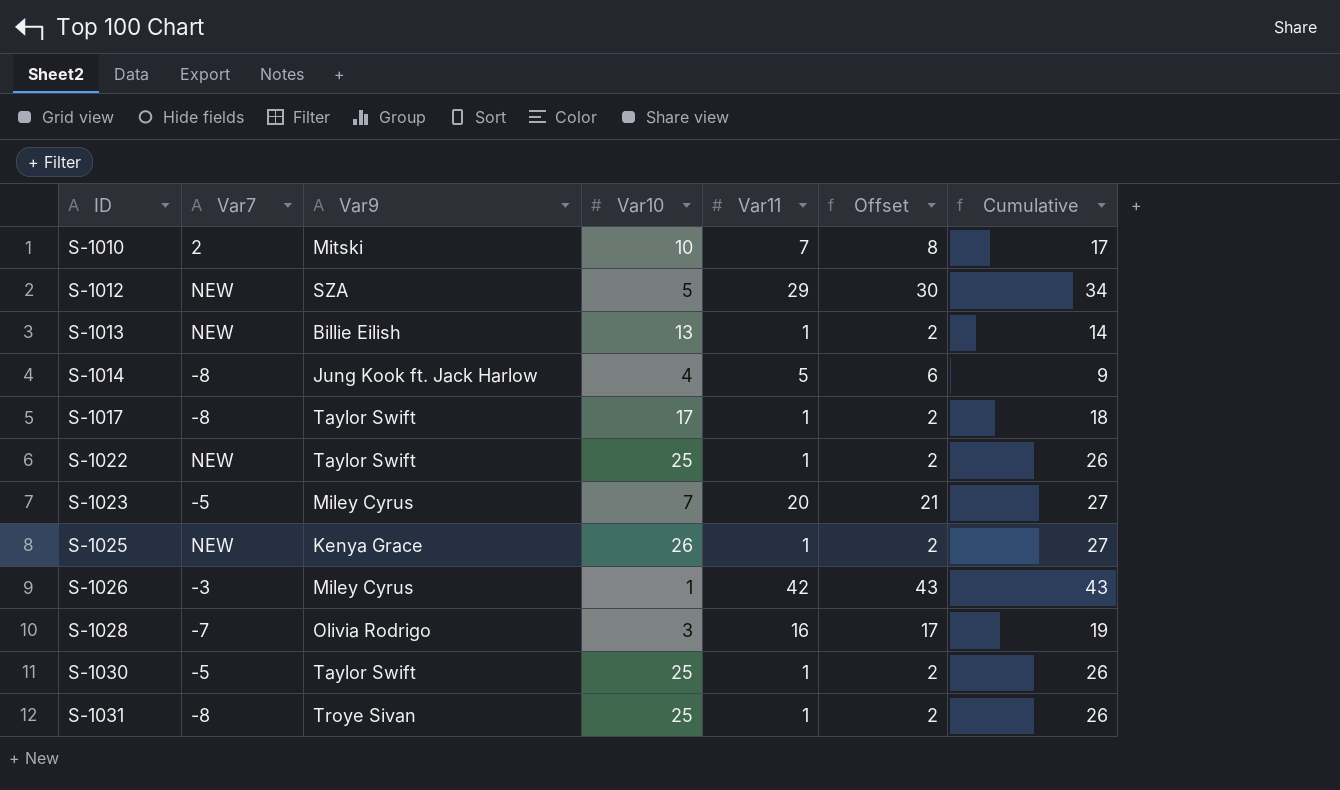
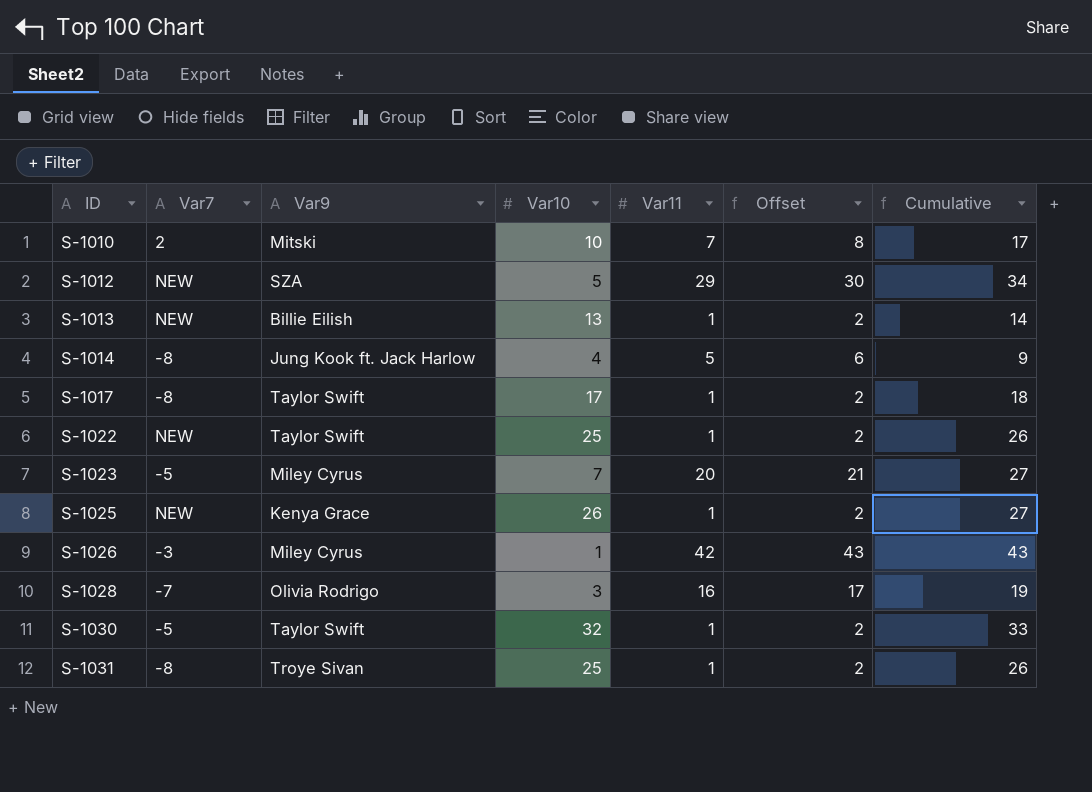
S-1030 | Var10: 25 -> 32
S-1030 | Cumulative: 26 -> 33

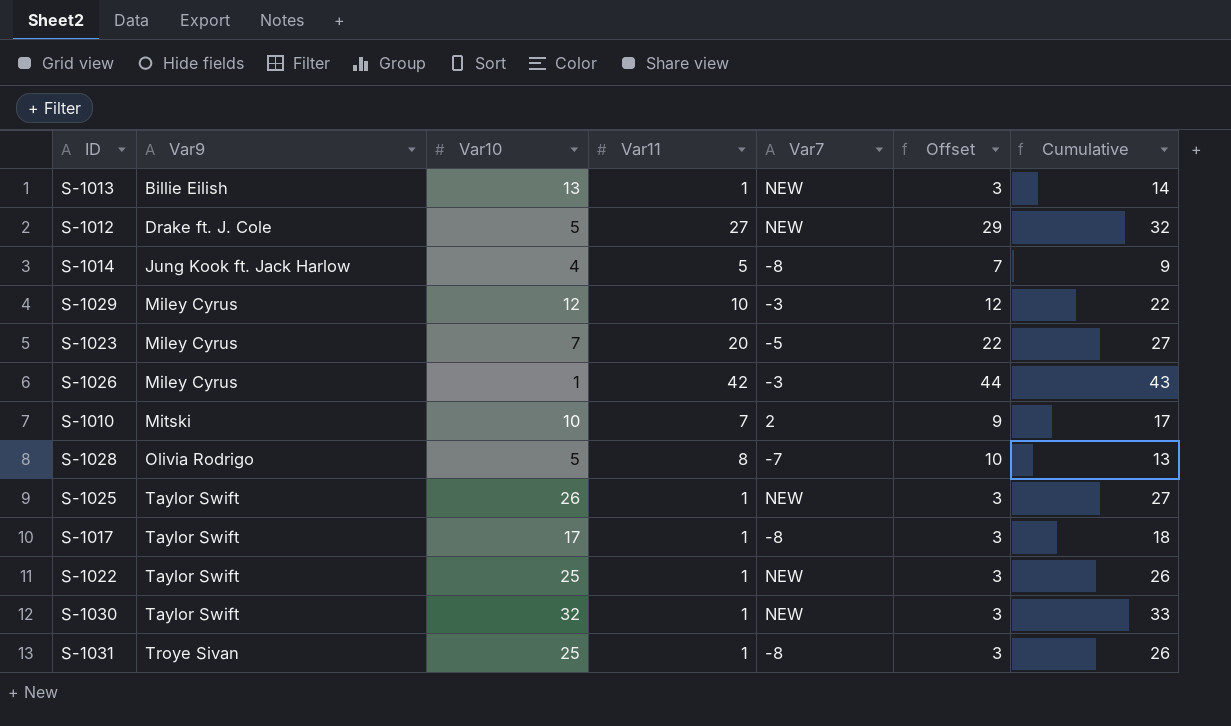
row order: ID ascending -> Var9 ascending
column Var7 | position: 2 -> 5
column Offset | formula: [Var11] + 1 -> [Var11] + 2
S-1012 | Var9: SZA -> Drake ft. J. Cole
S-1012 | Var11: 29 -> 27
S-1012 | Cumulative: 34 -> 32
row S-1029: none -> Miley Cyrus | 12 | 10 | -3 | 12 | 22
S-1028 | Var10: 3 -> 5
S-1028 | Var11: 16 -> 8
S-1028 | Cumulative: 19 -> 13
S-1025 | Var9: Kenya Grace -> Taylor Swift
S-1030 | Var7: -5 -> NEW

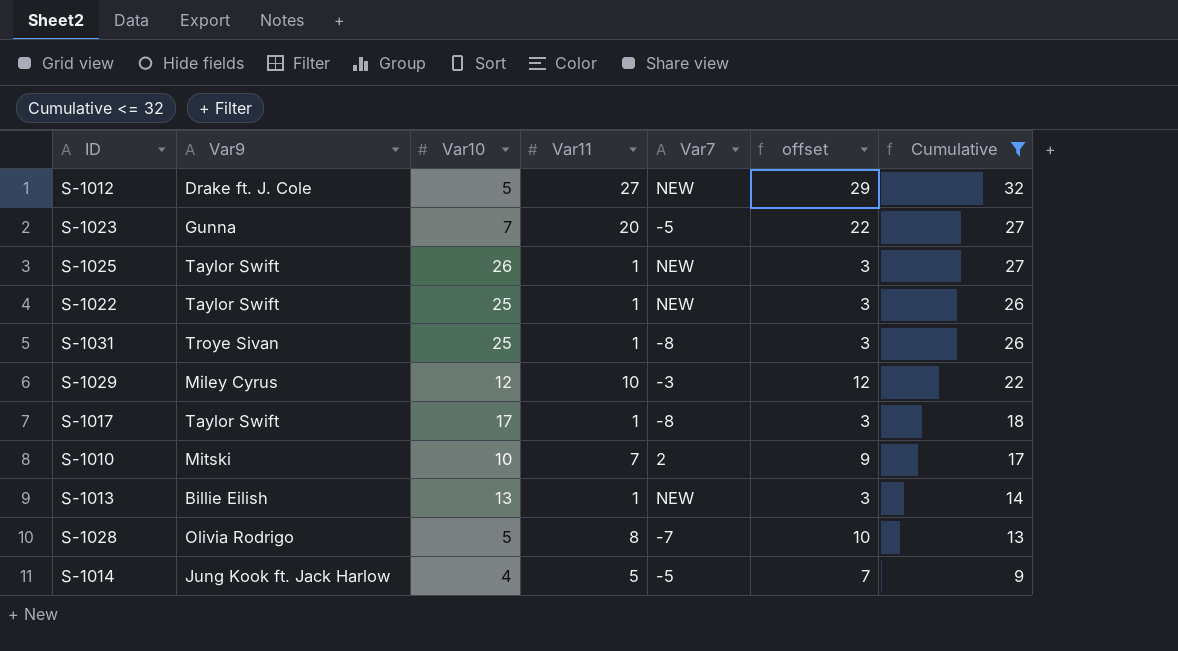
filter: none -> Cumulative <= 32
row order: Var9 ascending -> Cumulative descending
column name: Offset -> offset
S-1023 | Var9: Miley Cyrus -> Gunna
S-1014 | Var7: -8 -> -5

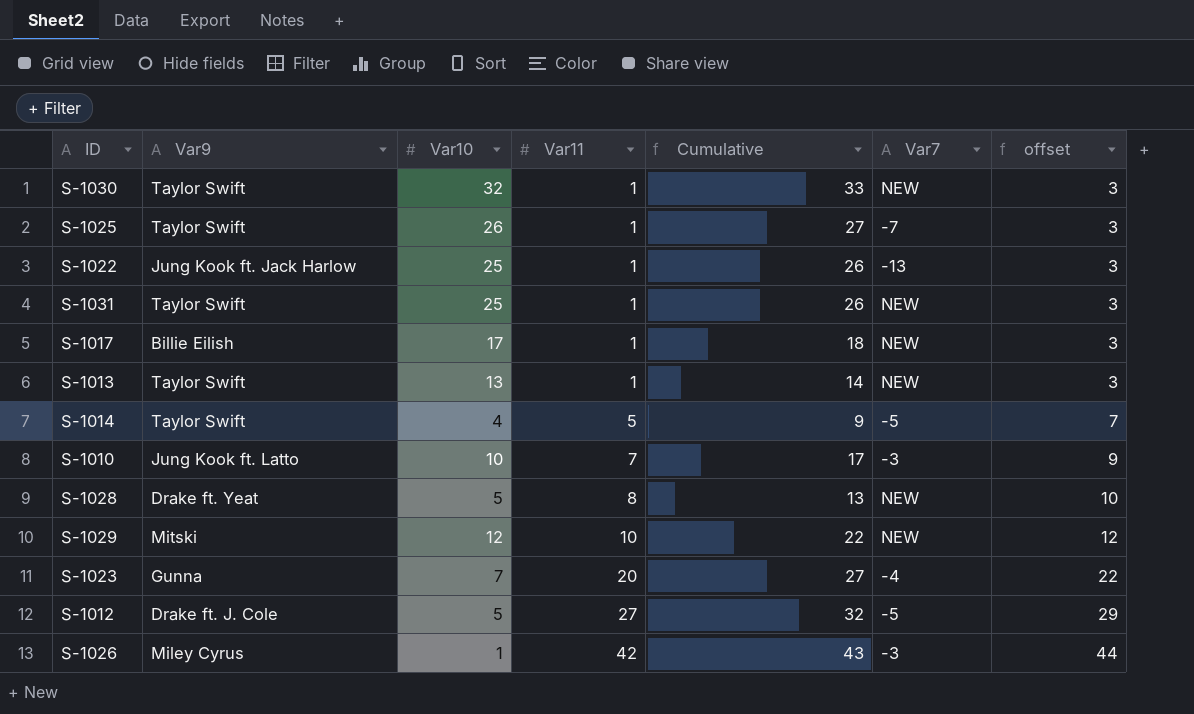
filter: Cumulative <= 32 -> none
row order: Cumulative descending -> Var11 ascending
column Cumulative | position: 7 -> 5
S-1025 | Var7: NEW -> -7
S-1022 | Var9: Taylor Swift -> Jung Kook ft. Jack Harlow
S-1022 | Var7: NEW -> -13
S-1031 | Var9: Troye Sivan -> Taylor Swift
S-1031 | Var7: -8 -> NEW
S-1017 | Var9: Taylor Swift -> Billie Eilish
S-1017 | Var7: -8 -> NEW
S-1013 | Var9: Billie Eilish -> Taylor Swift
S-1014 | Var9: Jung Kook ft. Jack Harlow -> Taylor Swift
S-1010 | Var9: Mitski -> Jung Kook ft. Latto
S-1010 | Var7: 2 -> -3
S-1028 | Var9: Olivia Rodrigo -> Drake ft. Yeat
S-1028 | Var7: -7 -> NEW
S-1029 | Var9: Miley Cyrus -> Mitski
S-1029 | Var7: -3 -> NEW
S-1023 | Var7: -5 -> -4
S-1012 | Var7: NEW -> -5

